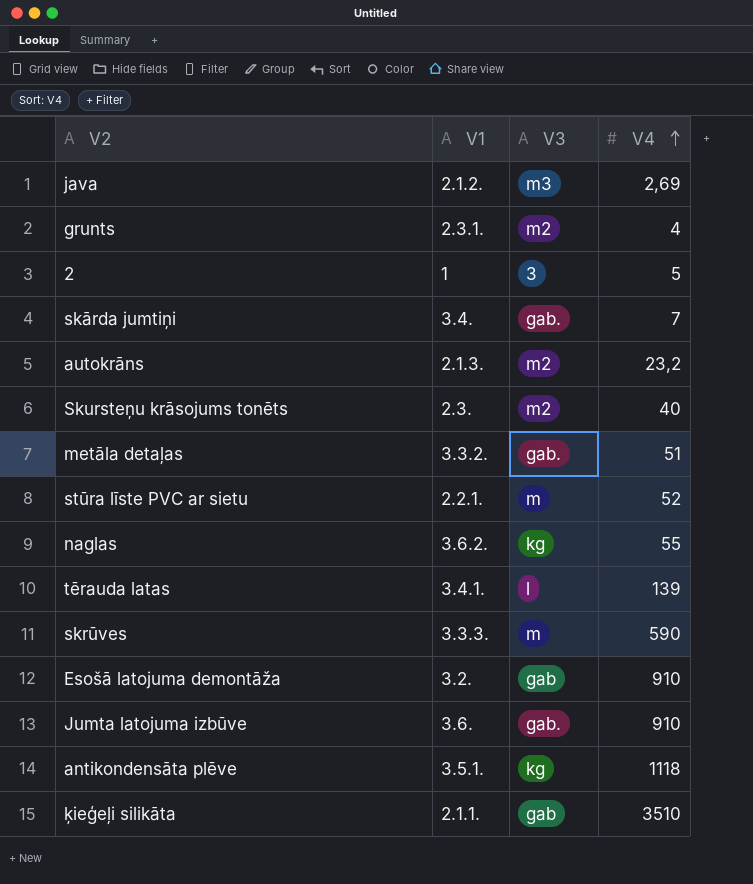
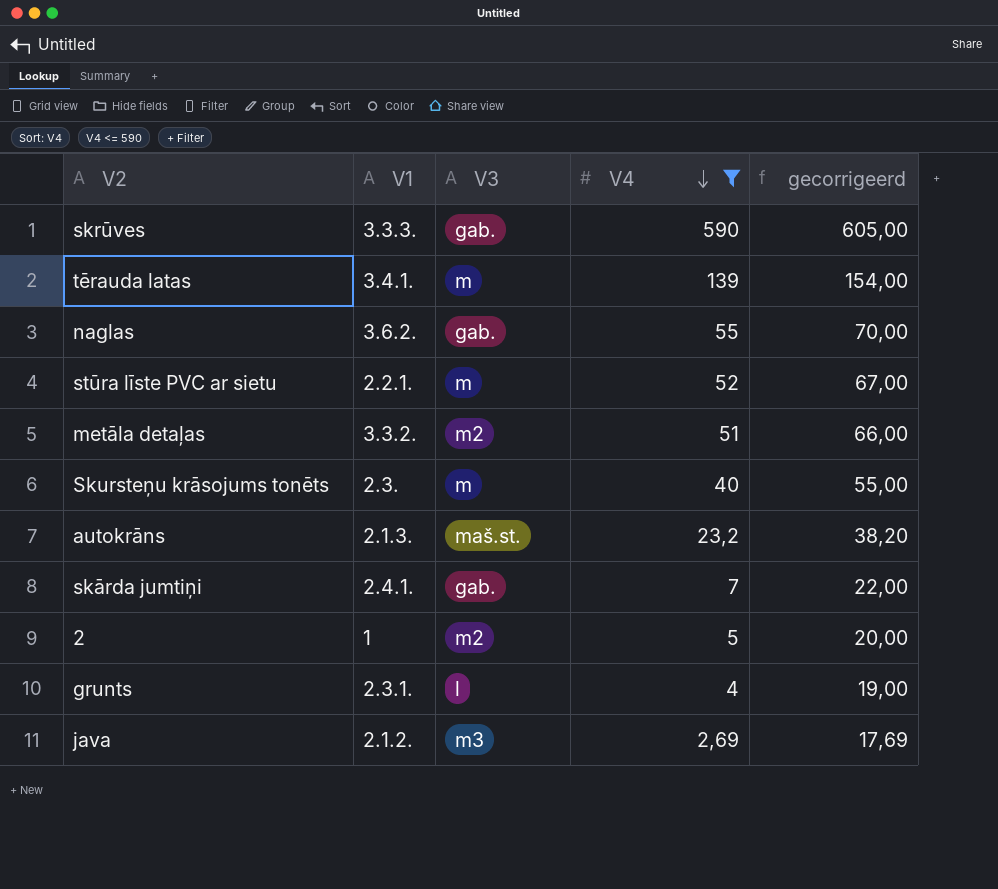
filter: none -> V4 <= 590
row order: V4 ascending -> V4 descending
column gecorrigeerd | formula: none -> [V4] + 15
skrūves | V3: m -> gab.
tērauda latas | V3: l -> m
naglas | V3: kg -> gab.
metāla detaļas | V3: gab. -> m2
Skursteņu krāsojums tonēts | V3: m2 -> m
autokrāns | V3: m2 -> maš.st.
skārda jumtiņi | V1: 3.4. -> 2.4.1.
2 | V3: 3 -> m2
grunts | V3: m2 -> l

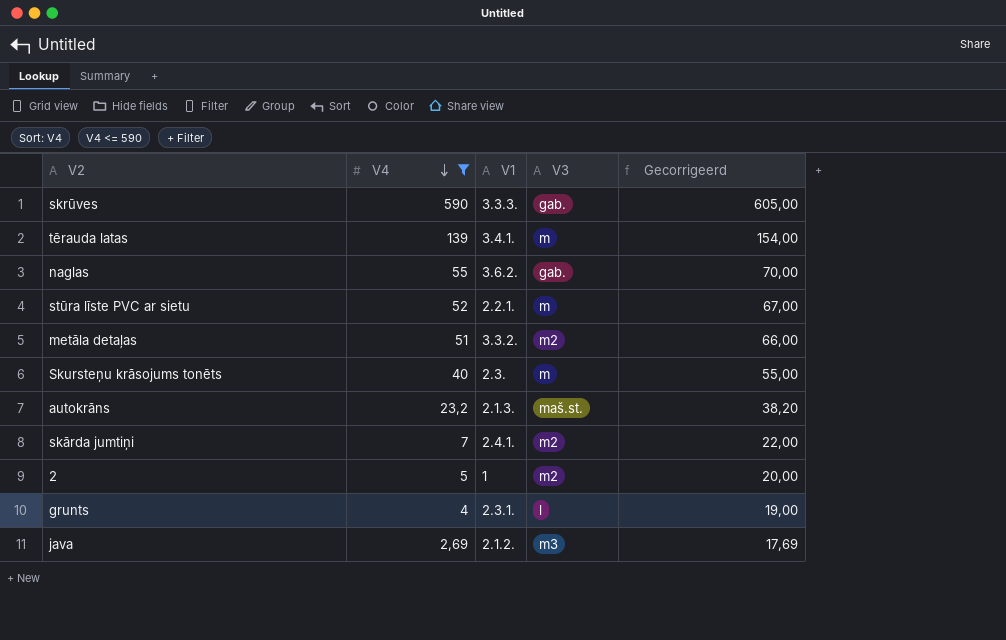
column V4 | position: 4 -> 2
column name: gecorrigeerd -> Gecorrigeerd
skārda jumtiņi | V3: gab. -> m2

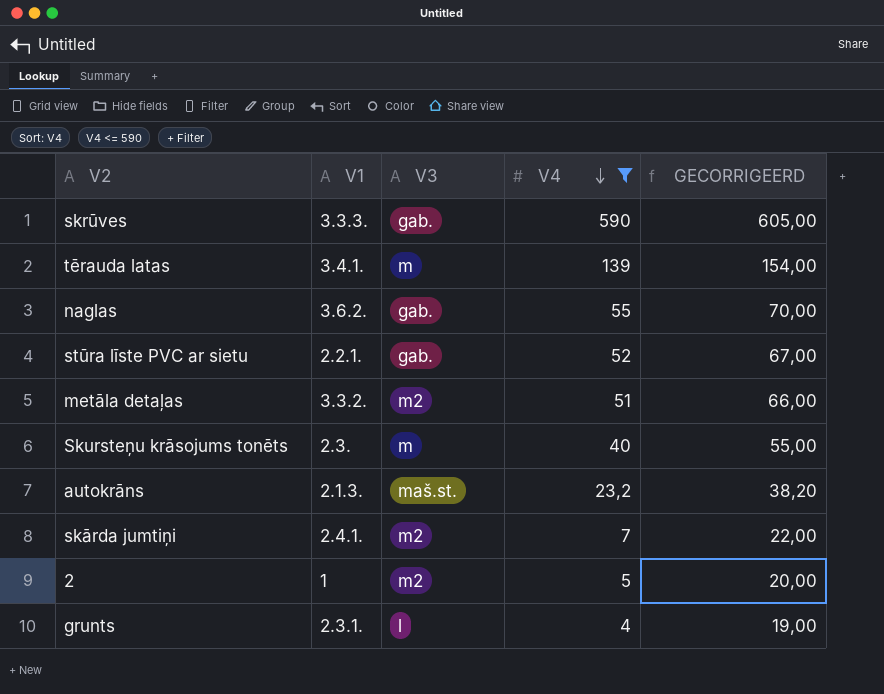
column V4 | position: 2 -> 4
column name: Gecorrigeerd -> GECORRIGEERD
row java: 2,69 | 2.1.2. | m3 | 17,69 -> none
stūra līste PVC ar sietu | V3: m -> gab.

